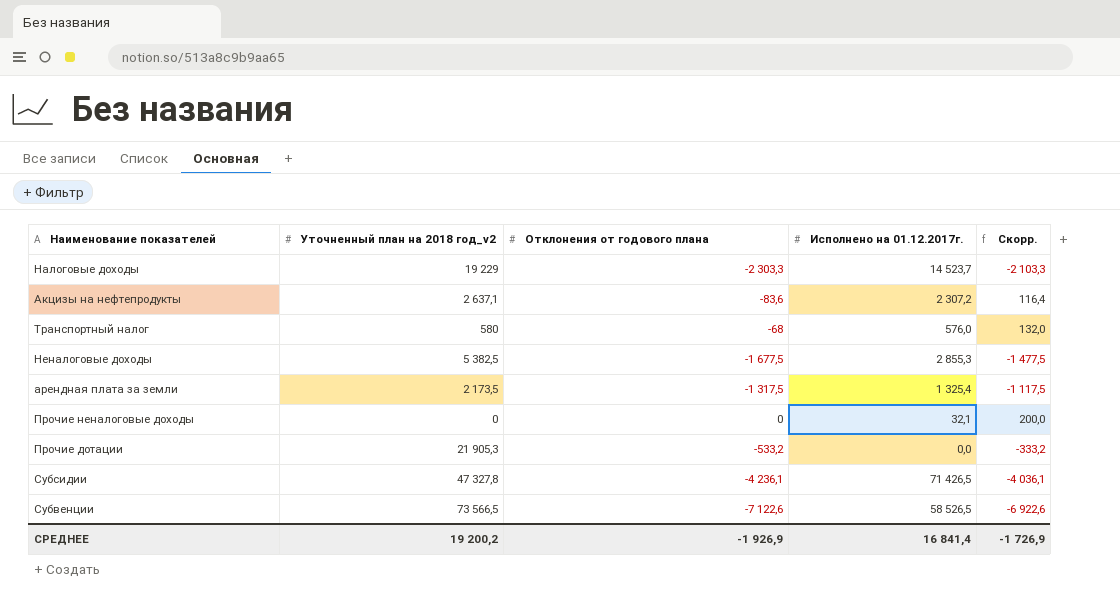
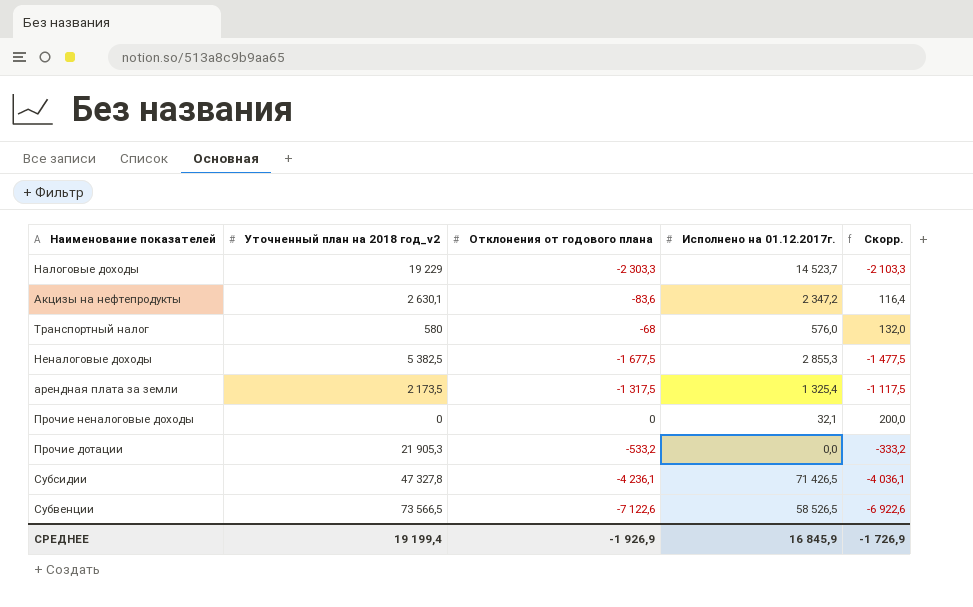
Акцизы на нефтепродукты | Уточненный план на 2018 год_v2: 2 637,1 -> 2 630,1
Акцизы на нефтепродукты | Исполнено на 01.12.2017г.: 2 307,2 -> 2 347,2
СРЕДНЕЕ | Уточненный план на 2018 год_v2: 19 200,2 -> 19 199,4
СРЕДНЕЕ | Исполнено на 01.12.2017г.: 16 841,4 -> 16 845,9

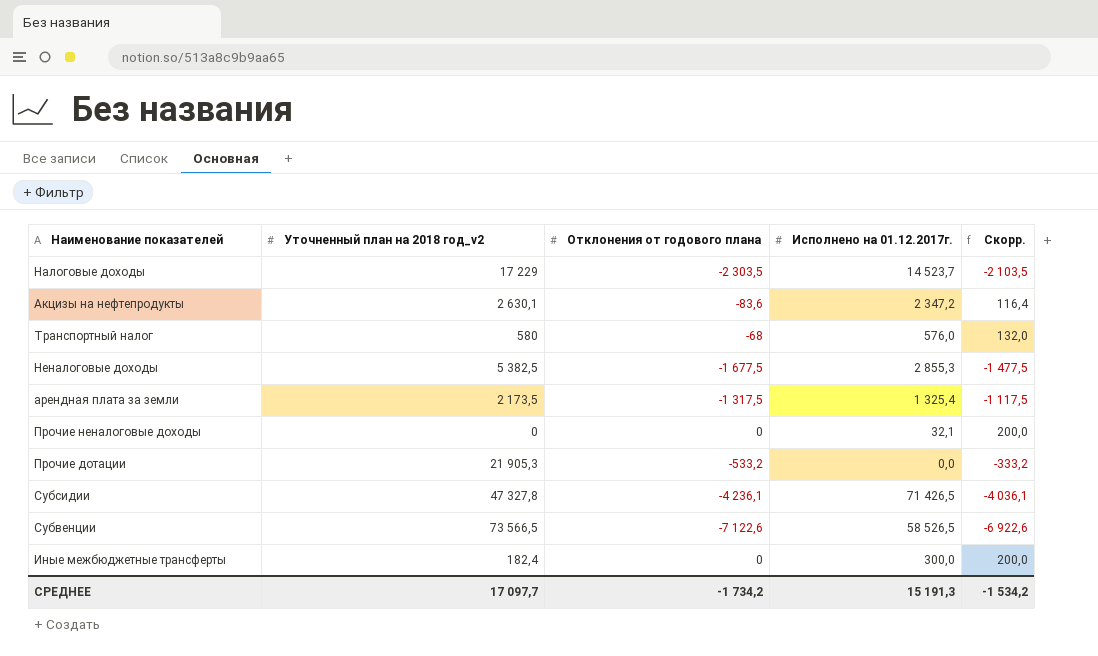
Налоговые доходы | Уточненный план на 2018 год_v2: 19 229 -> 17 229
Налоговые доходы | Отклонения от годового плана: -2 303,3 -> -2 303,5
Налоговые доходы | Скорр.: -2 103,3 -> -2 103,5
row Иные межбюджетные трансферты: none -> 182,4 | 0 | 300,0 | 200,0
СРЕДНЕЕ | Уточненный план на 2018 год_v2: 19 199,4 -> 17 097,7
СРЕДНЕЕ | Отклонения от годового плана: -1 926,9 -> -1 734,2
СРЕДНЕЕ | Исполнено на 01.12.2017г.: 16 845,9 -> 15 191,3
СРЕДНЕЕ | Скорр.: -1 726,9 -> -1 534,2

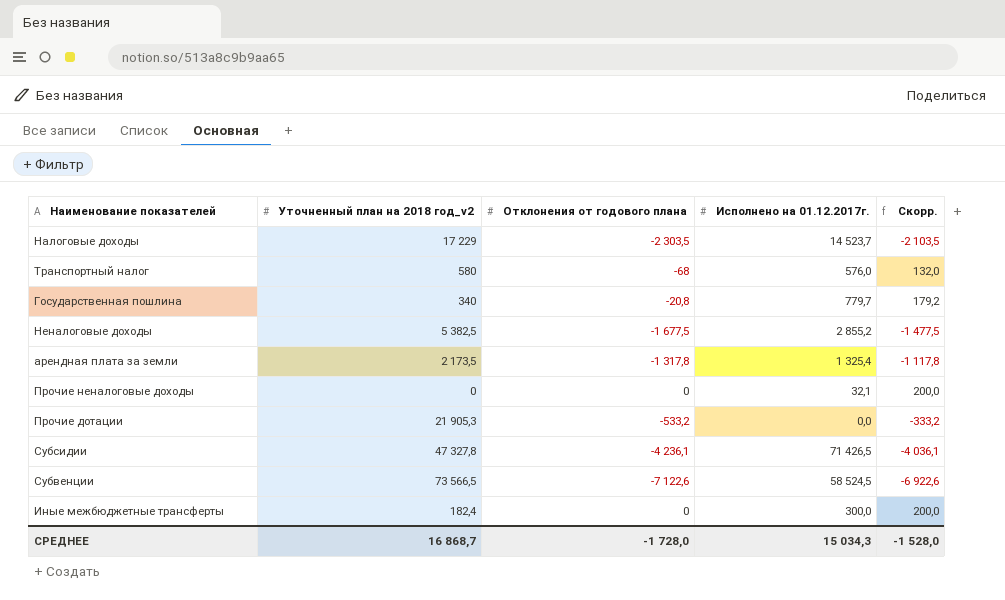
row Акцизы на нефтепродукты: 2 630,1 | -83,6 | 2 347,2 | 116,4 -> none
row Государственная пошлина: none -> 340 | -20,8 | 779,7 | 179,2
Неналоговые доходы | Исполнено на 01.12.2017г.: 2 855,3 -> 2 855,2
арендная плата за земли | Отклонения от годового плана: -1 317,5 -> -1 317,8
арендная плата за земли | Скорр.: -1 117,5 -> -1 117,8
Субвенции | Исполнено на 01.12.2017г.: 58 526,5 -> 58 524,5
СРЕДНЕЕ | Уточненный план на 2018 год_v2: 17 097,7 -> 16 868,7
СРЕДНЕЕ | Отклонения от годового плана: -1 734,2 -> -1 728,0
СРЕДНЕЕ | Исполнено на 01.12.2017г.: 15 191,3 -> 15 034,3
СРЕДНЕЕ | Скорр.: -1 534,2 -> -1 528,0

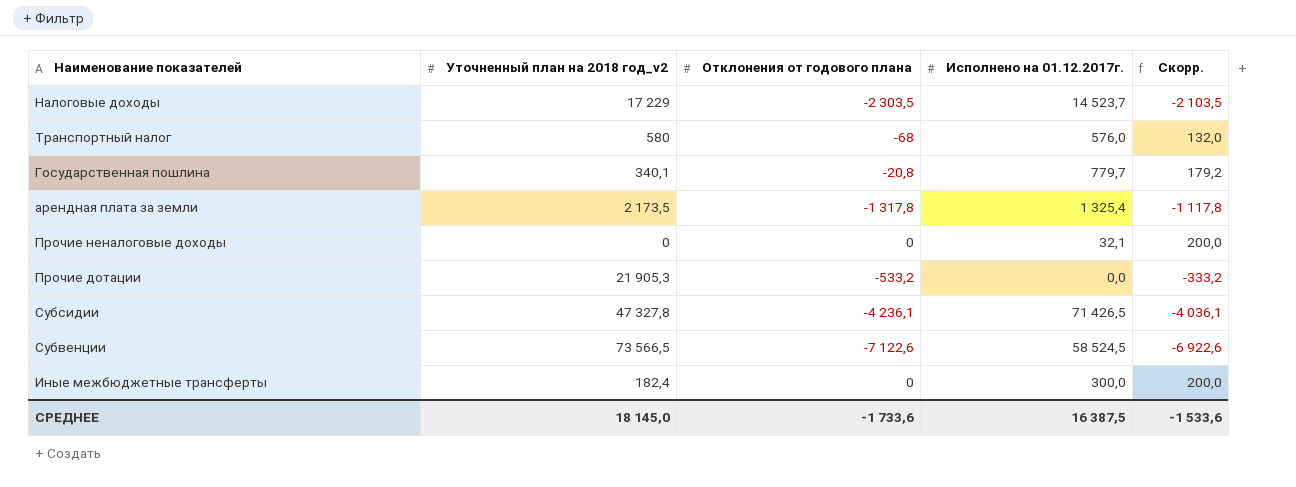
row Неналоговые доходы: 5 382,5 | -1 677,5 | 2 855,2 | -1 477,5 -> none
Государственная пошлина | Уточненный план на 2018 год_v2: 340 -> 340,1
СРЕДНЕЕ | Уточненный план на 2018 год_v2: 16 868,7 -> 18 145,0
СРЕДНЕЕ | Отклонения от годового плана: -1 728,0 -> -1 733,6
СРЕДНЕЕ | Исполнено на 01.12.2017г.: 15 034,3 -> 16 387,5
СРЕДНЕЕ | Скорр.: -1 528,0 -> -1 533,6

